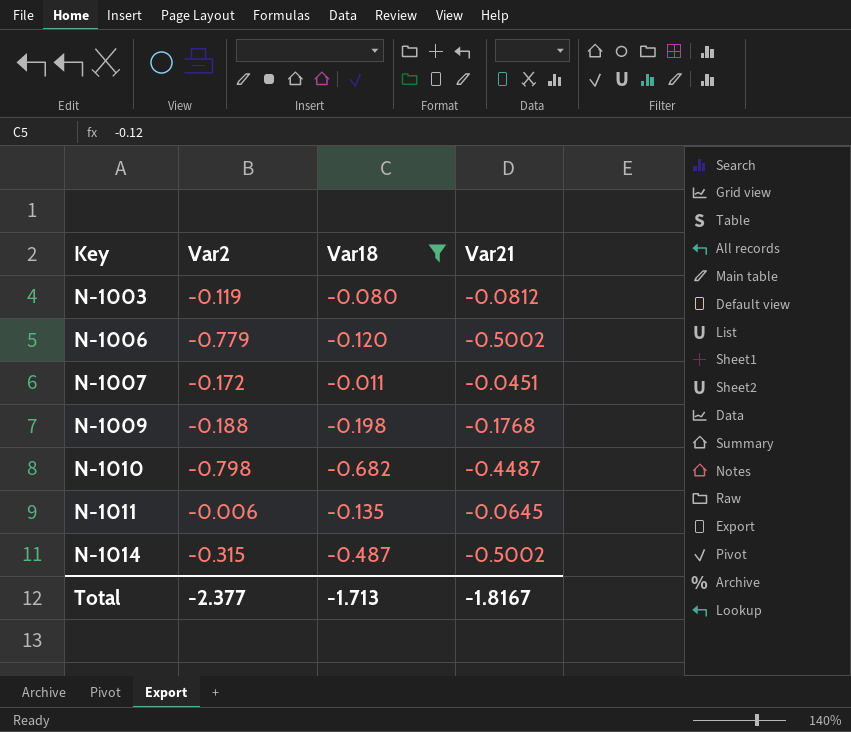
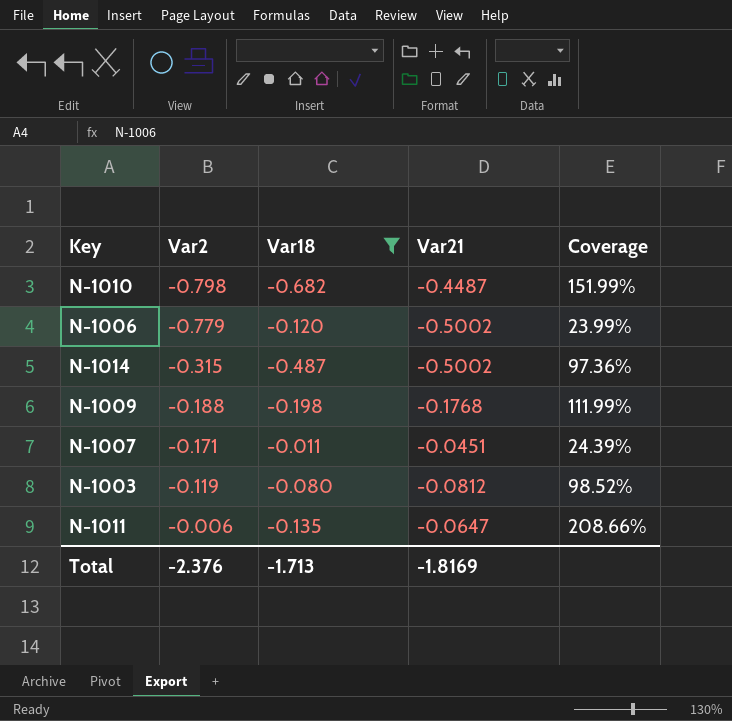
row order: Key ascending -> Var2 ascending
column Coverage | formula: none -> [Var18] / [Var21]
N-1007 | Var2: -0.172 -> -0.171
N-1011 | Var21: -0.0645 -> -0.0647
Total | Var2: -2.377 -> -2.376
Total | Var21: -1.8167 -> -1.8169

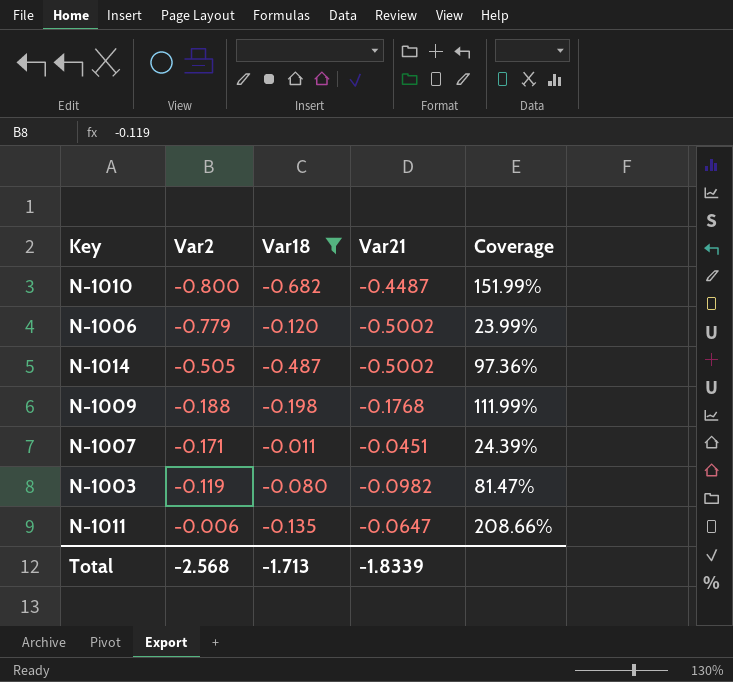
N-1010 | Var2: -0.798 -> -0.800
N-1014 | Var2: -0.315 -> -0.505
N-1003 | Var21: -0.0812 -> -0.0982
N-1003 | Coverage: 98.52% -> 81.47%
Total | Var2: -2.376 -> -2.568
Total | Var21: -1.8169 -> -1.8339

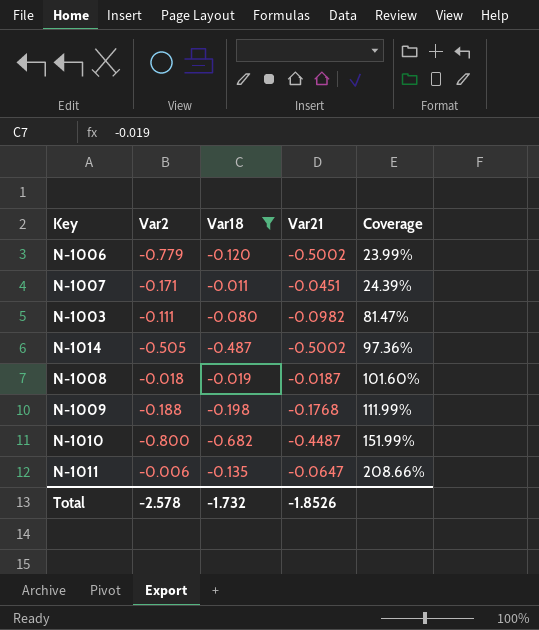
row order: Var2 ascending -> Coverage ascending
N-1003 | Var2: -0.119 -> -0.111
row N-1008: none -> -0.018 | -0.019 | -0.0187 | 101.60%
Total | Var2: -2.568 -> -2.578
Total | Var18: -1.713 -> -1.732
Total | Var21: -1.8339 -> -1.8526

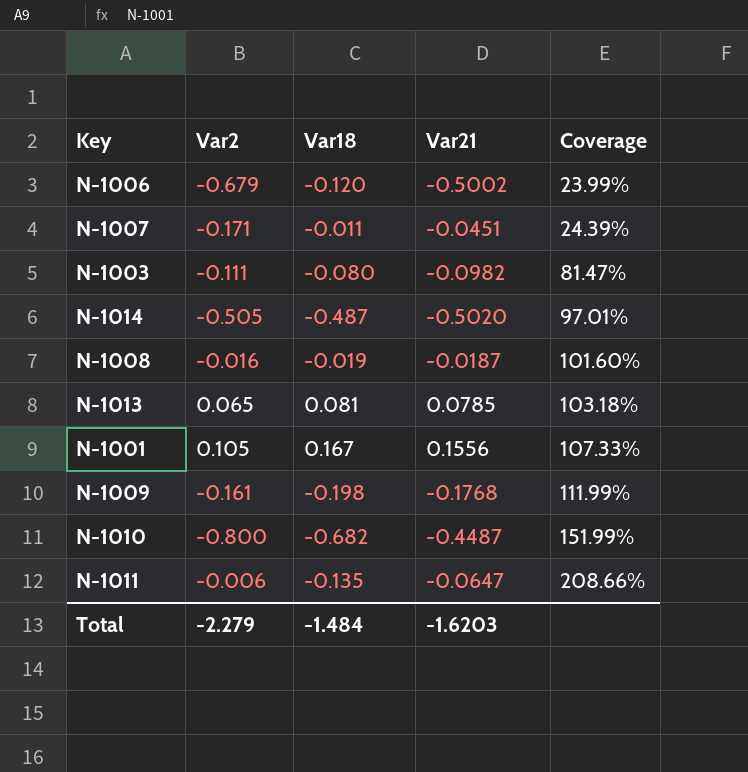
filter: Var18 <= -0.011 -> none
N-1006 | Var2: -0.779 -> -0.679
N-1014 | Var21: -0.5002 -> -0.5020
N-1014 | Coverage: 97.36% -> 97.01%
N-1008 | Var2: -0.018 -> -0.016
N-1009 | Var2: -0.188 -> -0.161
Total | Var2: -2.578 -> -2.279
Total | Var18: -1.732 -> -1.484
Total | Var21: -1.8526 -> -1.6203

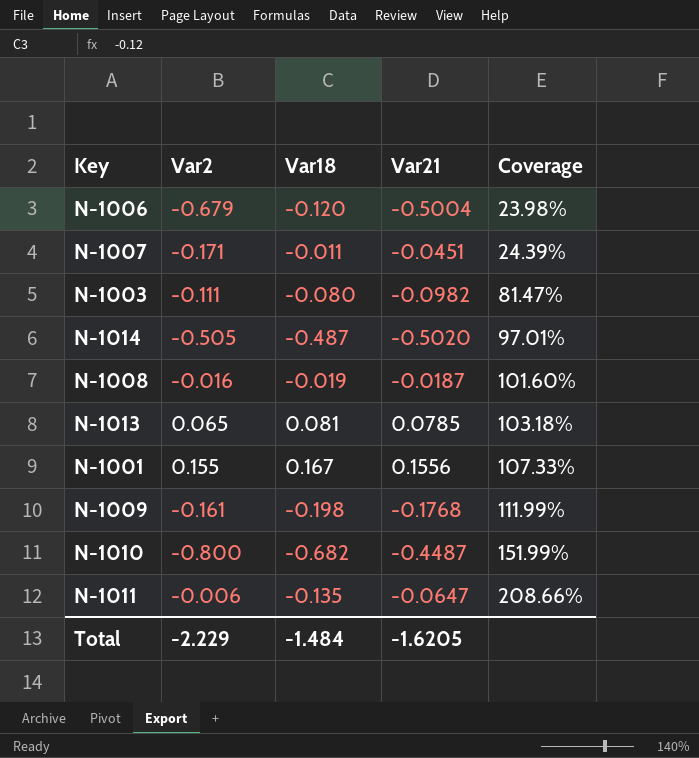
N-1006 | Var21: -0.5002 -> -0.5004
N-1006 | Coverage: 23.99% -> 23.98%
N-1001 | Var2: 0.105 -> 0.155
Total | Var2: -2.279 -> -2.229
Total | Var21: -1.6203 -> -1.6205

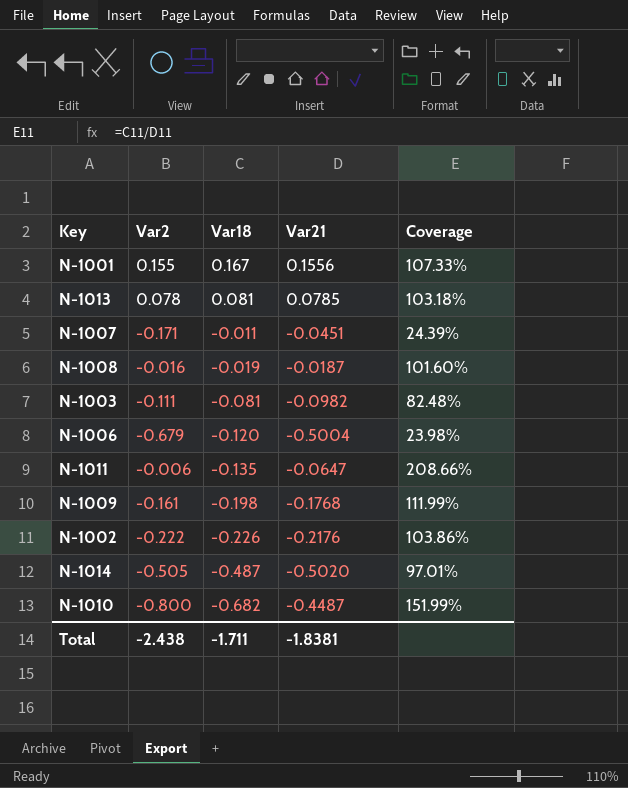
row order: Coverage ascending -> Var18 descending
N-1013 | Var2: 0.065 -> 0.078
N-1003 | Var18: -0.080 -> -0.081
N-1003 | Coverage: 81.47% -> 82.48%
row N-1002: none -> -0.222 | -0.226 | -0.2176 | 103.86%
Total | Var2: -2.229 -> -2.438
Total | Var18: -1.484 -> -1.711
Total | Var21: -1.6205 -> -1.8381

